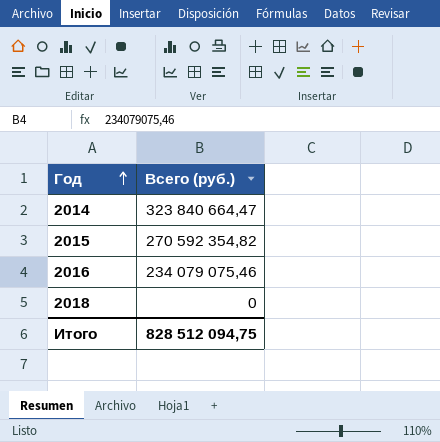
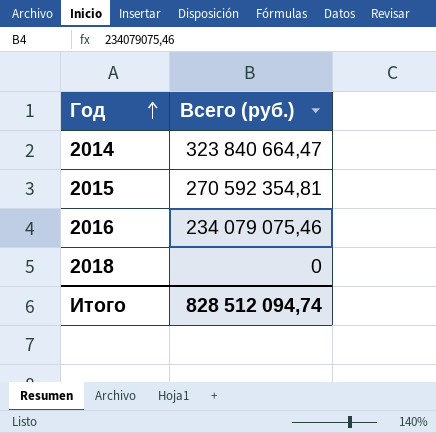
2015 | Всего (руб.): 270 592 354,82 -> 270 592 354,81
Итого | Всего (руб.): 828 512 094,75 -> 828 512 094,74

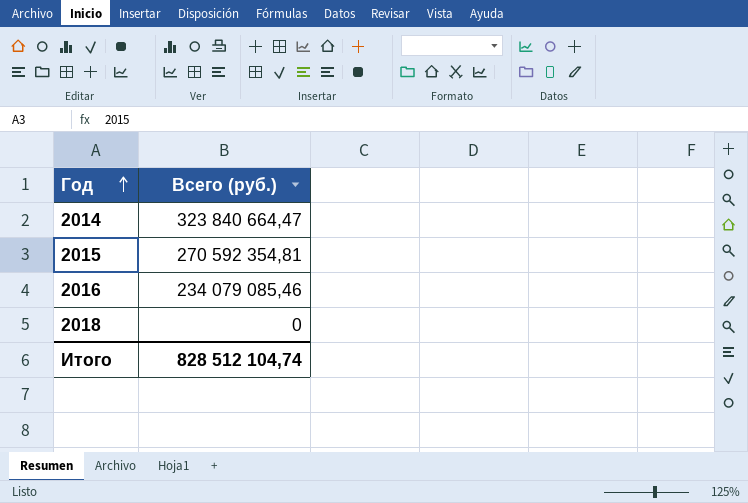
2016 | Всего (руб.): 234 079 075,46 -> 234 079 085,46
Итого | Всего (руб.): 828 512 094,74 -> 828 512 104,74

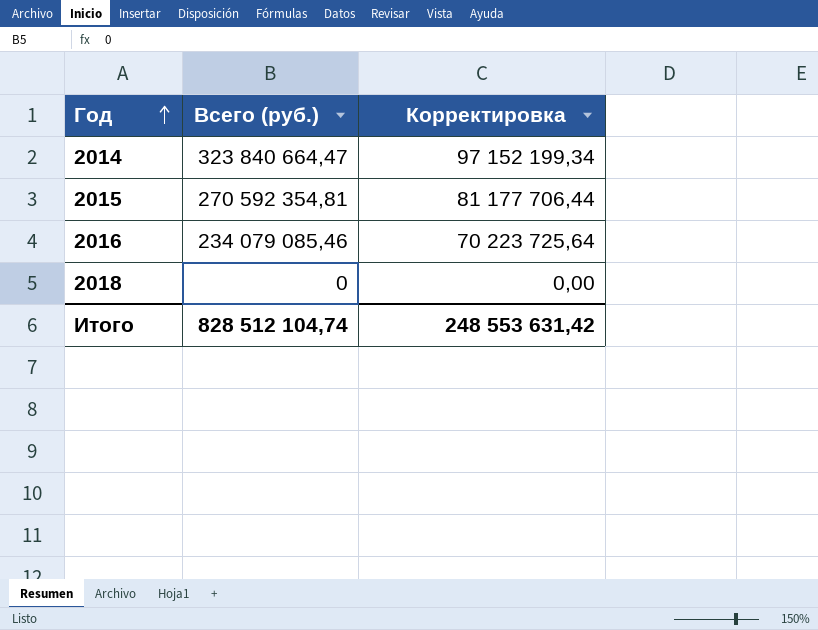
column Корректировка | formula: none -> [Всего (руб.)] * 0,3

